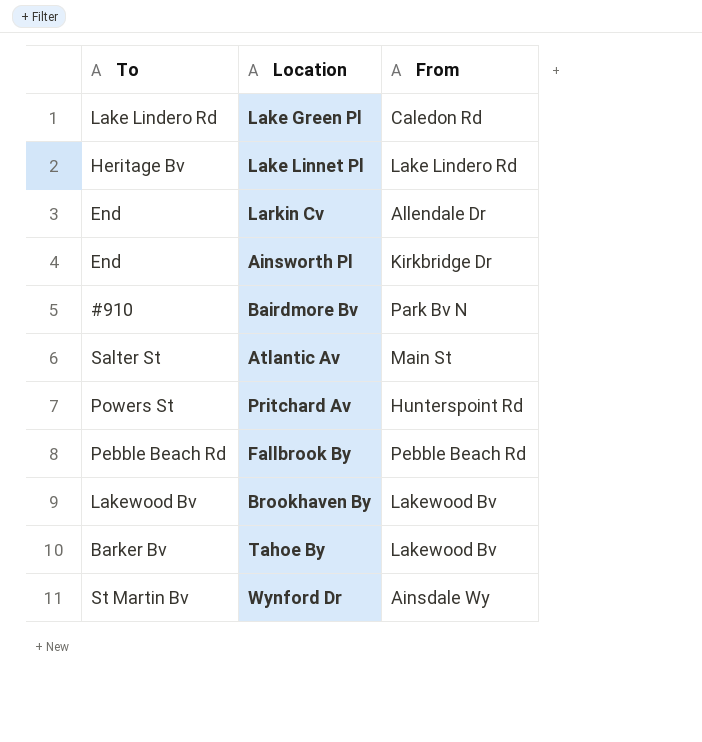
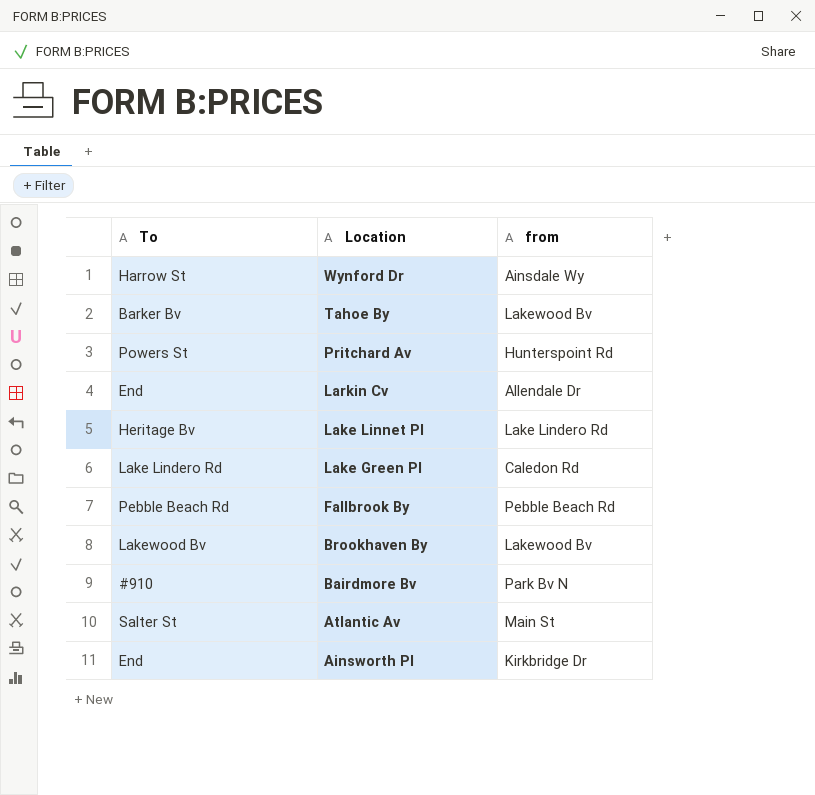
row order: none -> Location descending
column name: From -> from
Wynford Dr | To: St Martin Bv -> Harrow St

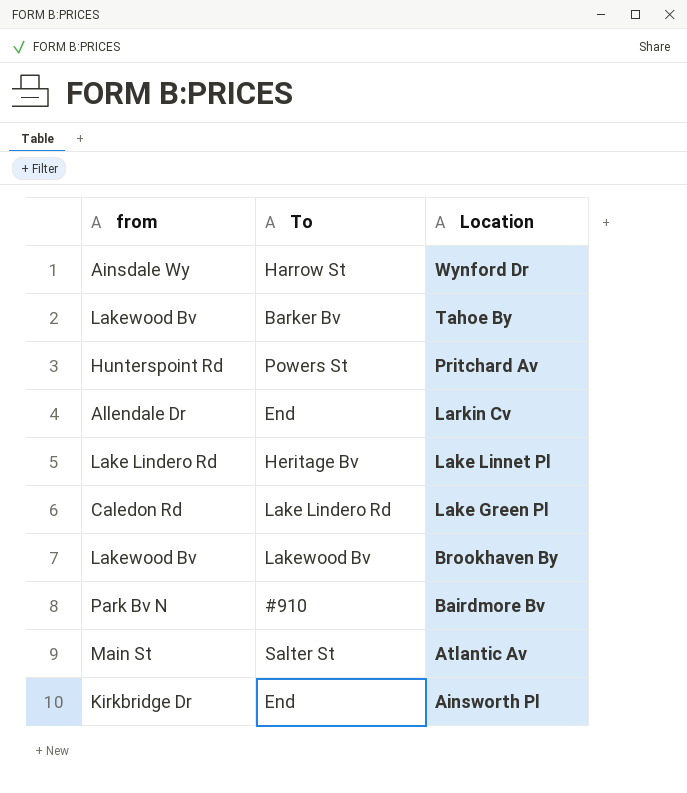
column from | position: 3 -> 1
row Fallbrook By: Pebble Beach Rd | Pebble Beach Rd -> none

